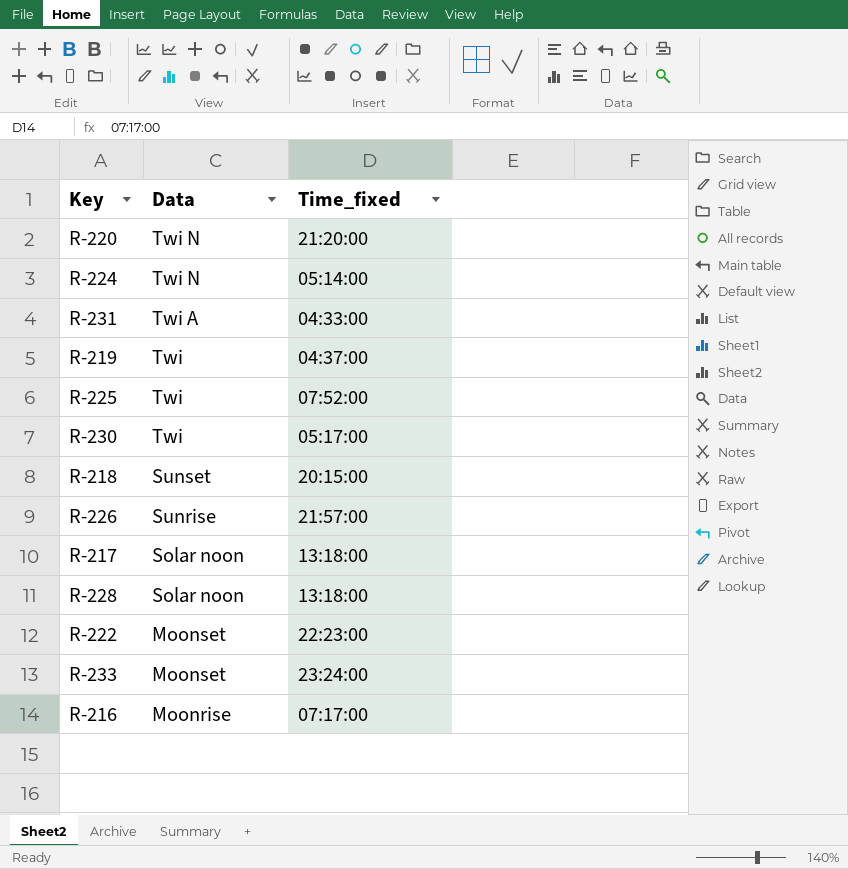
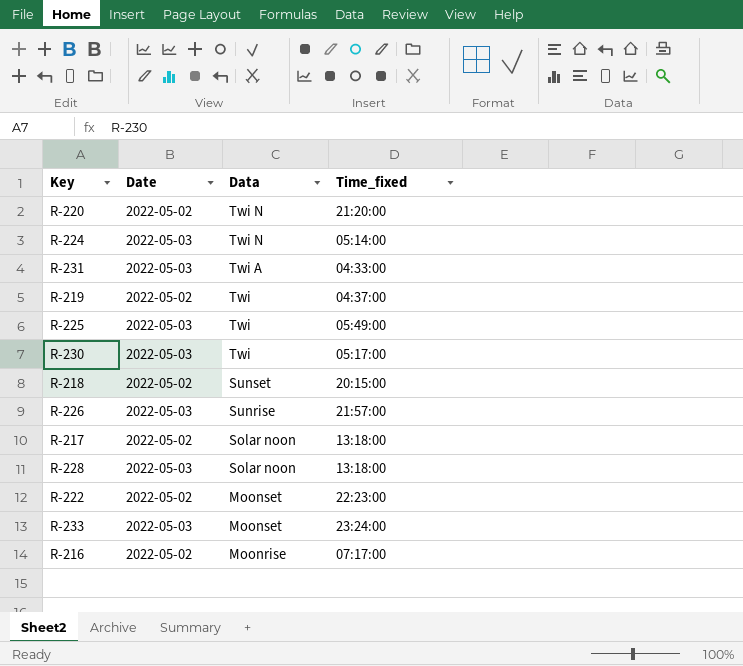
column Date | position: none -> 2
R-225 | Time_fixed: 07:52:00 -> 05:49:00

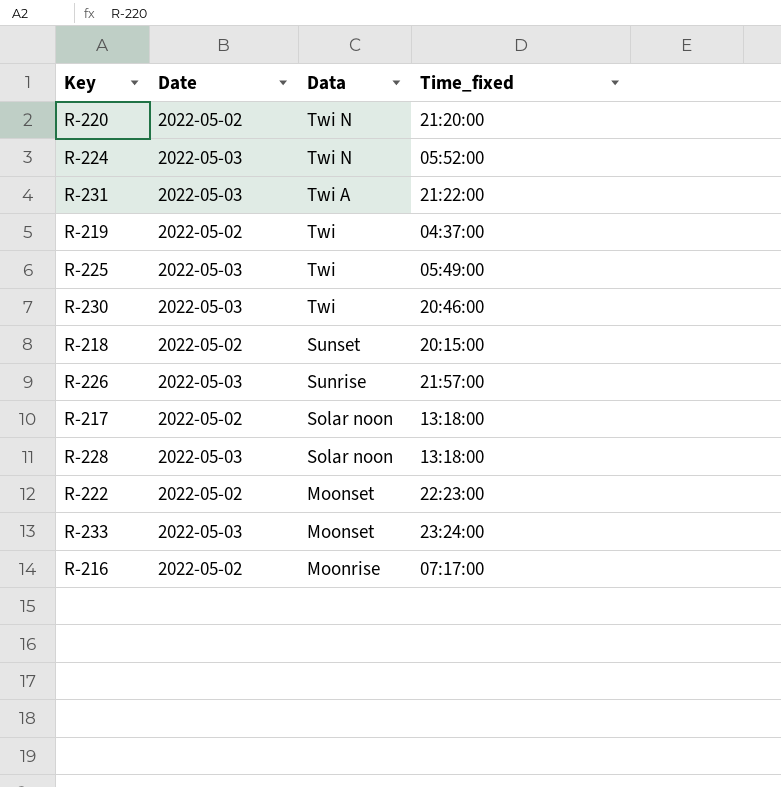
R-224 | Time_fixed: 05:14:00 -> 05:52:00
R-231 | Time_fixed: 04:33:00 -> 21:22:00
R-230 | Time_fixed: 05:17:00 -> 20:46:00

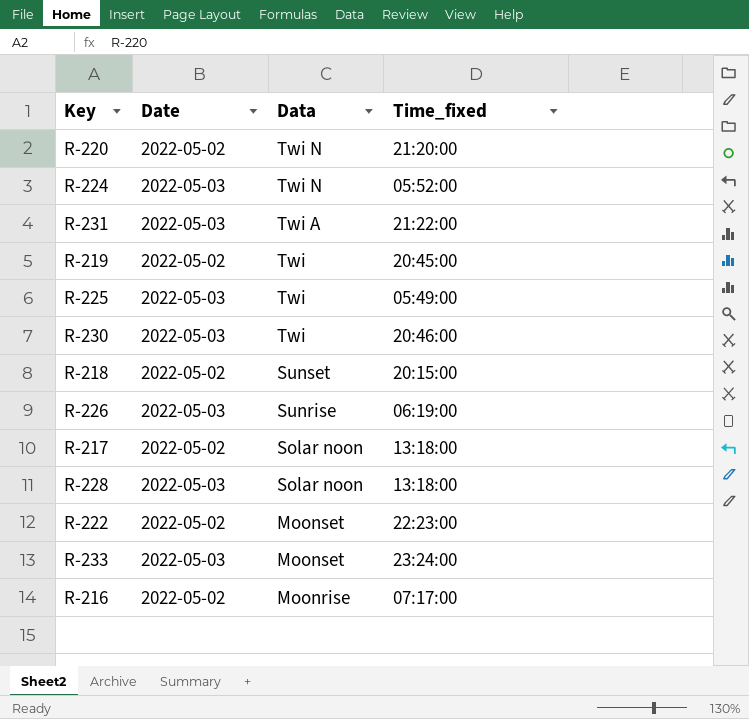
R-219 | Time_fixed: 04:37:00 -> 20:45:00
R-226 | Time_fixed: 21:57:00 -> 06:19:00

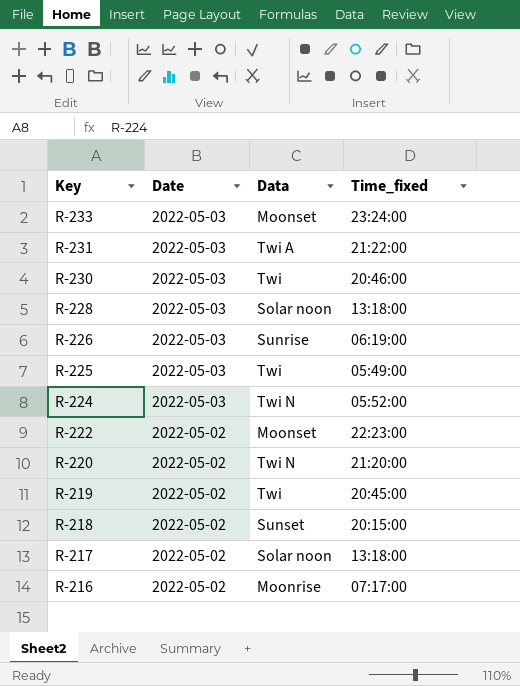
row order: Data descending -> Key descending

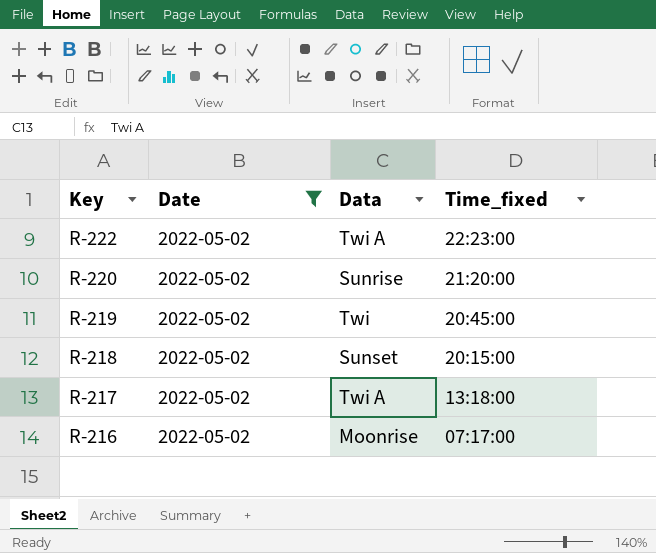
filter: none -> Date = 2022-05-02
R-222 | Data: Moonset -> Twi A
R-220 | Data: Twi N -> Sunrise
R-217 | Data: Solar noon -> Twi A

